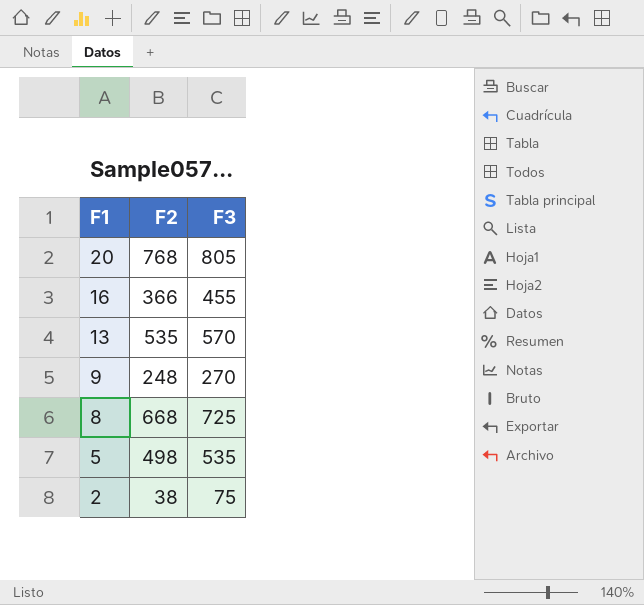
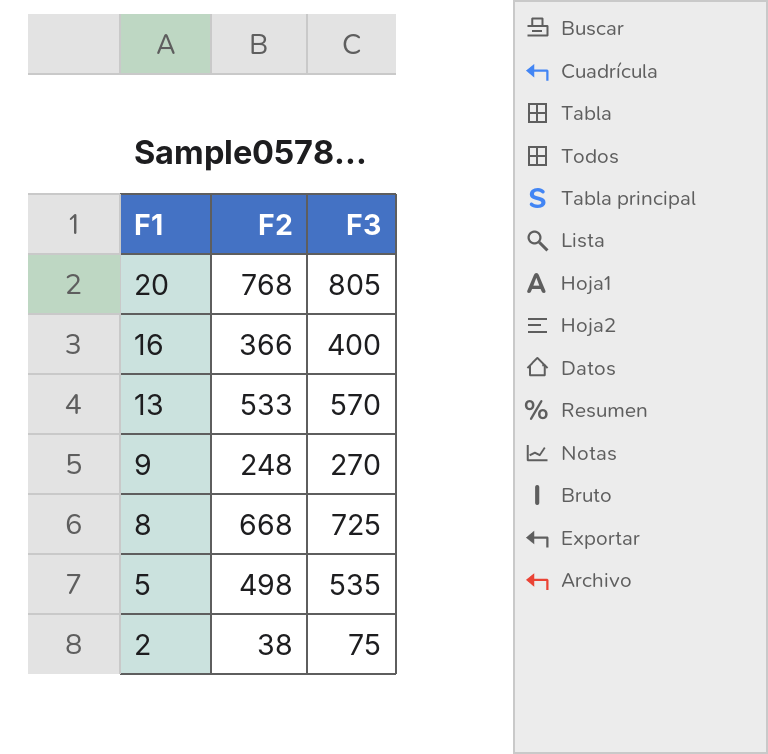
16 | F3: 455 -> 400
13 | F2: 535 -> 533

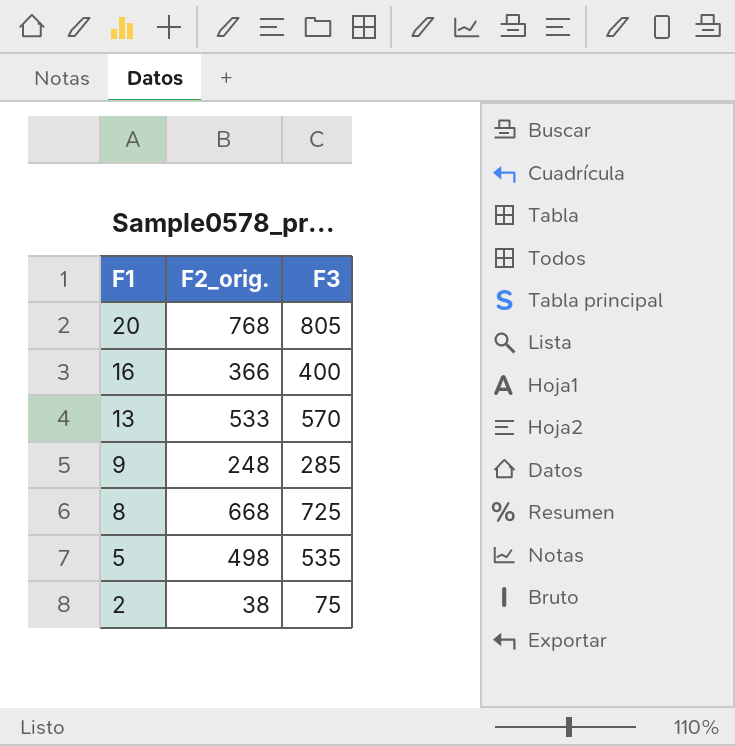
column name: F2 -> F2_orig.
9 | F3: 270 -> 285

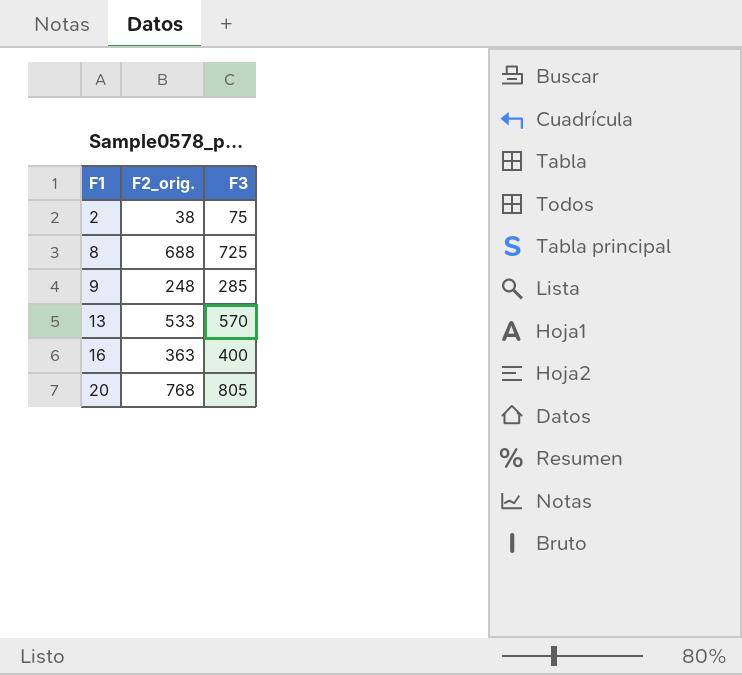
row order: F1 descending -> F1 ascending
row 5: 498 | 535 -> none
8 | F2_orig.: 668 -> 688
16 | F2_orig.: 366 -> 363

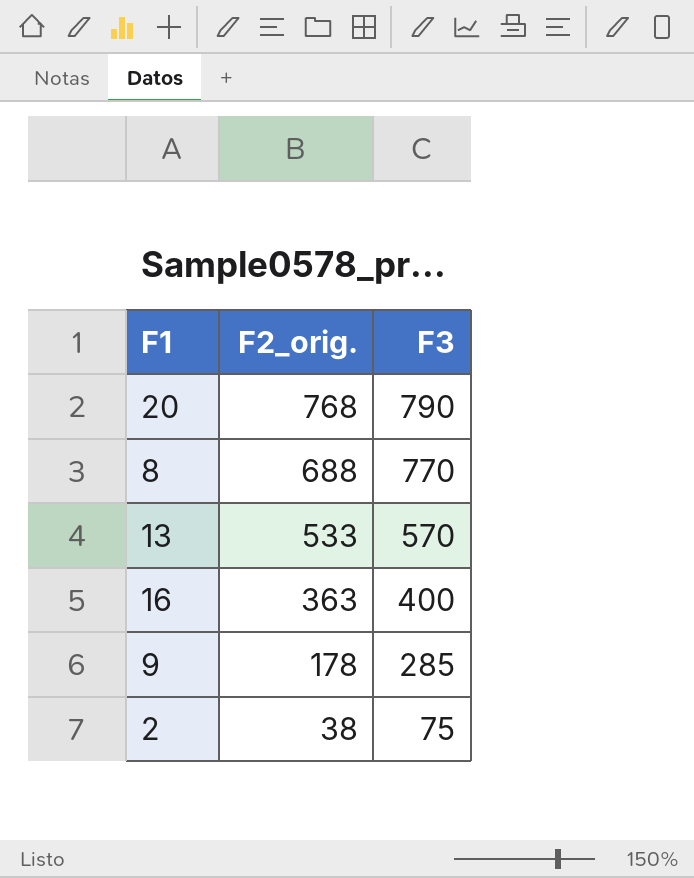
row order: F1 ascending -> F2_orig. descending
20 | F3: 805 -> 790
8 | F3: 725 -> 770
9 | F2_orig.: 248 -> 178

